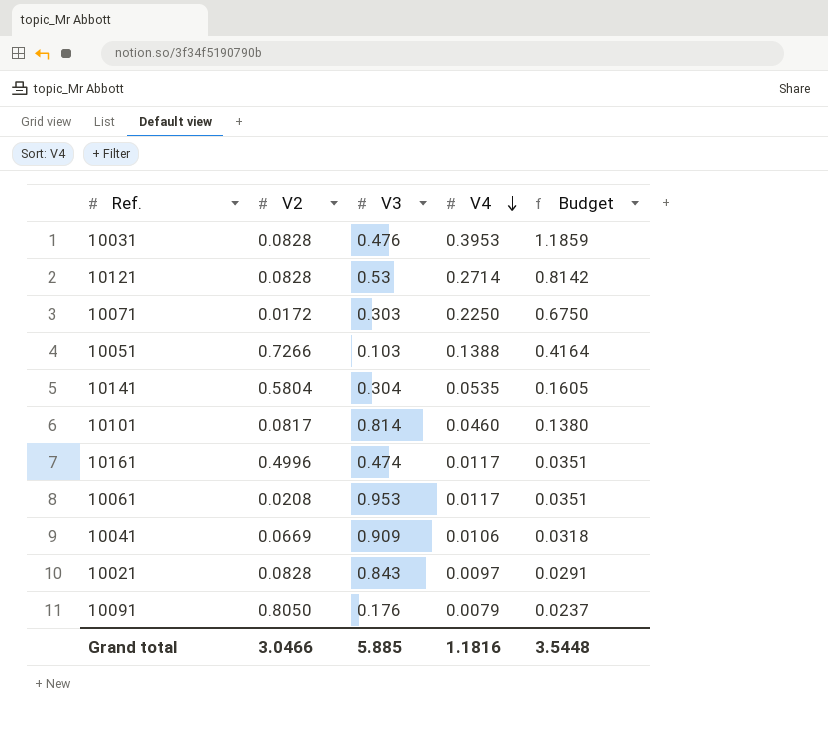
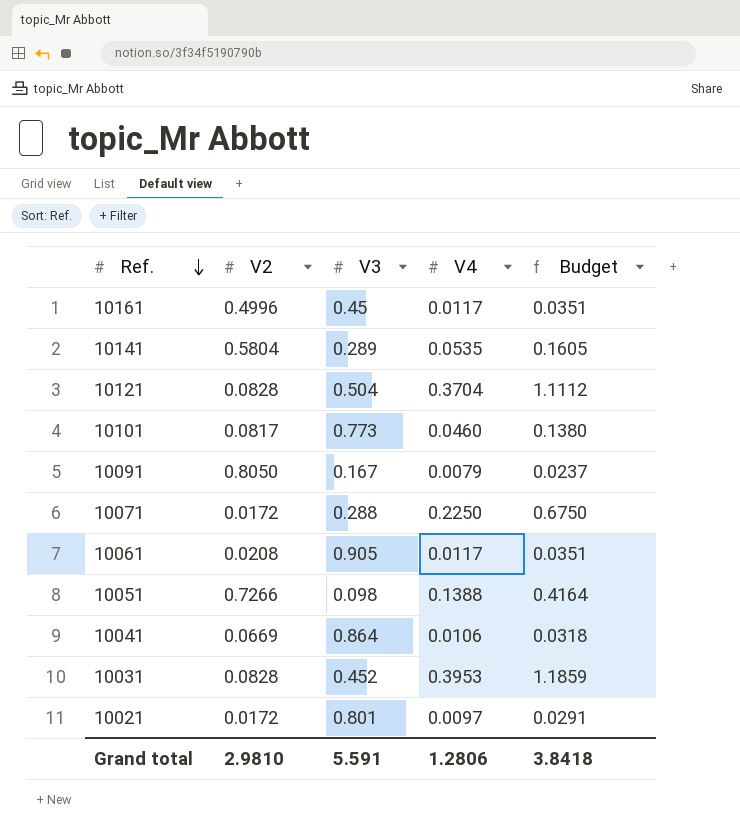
row order: V4 descending -> Ref. descending
10161 | V3: 0.474 -> 0.45
10141 | V3: 0.304 -> 0.289
10121 | V3: 0.53 -> 0.504
10121 | V4: 0.2714 -> 0.3704
10121 | Budget: 0.8142 -> 1.1112
10101 | V3: 0.814 -> 0.773
10091 | V3: 0.176 -> 0.167
10071 | V3: 0.303 -> 0.288
10061 | V3: 0.953 -> 0.905
10051 | V3: 0.103 -> 0.098
10041 | V3: 0.909 -> 0.864
10031 | V3: 0.476 -> 0.452
10021 | V2: 0.0828 -> 0.0172
10021 | V3: 0.843 -> 0.801
Grand total | V2: 3.0466 -> 2.9810
Grand total | V3: 5.885 -> 5.591
Grand total | V4: 1.1816 -> 1.2806
Grand total | Budget: 3.5448 -> 3.8418

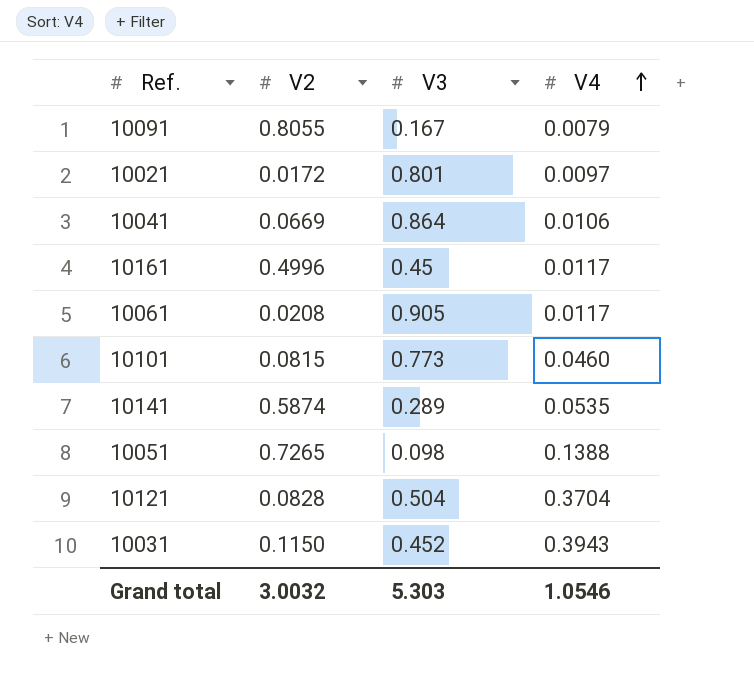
row order: Ref. descending -> V4 ascending
column Budget | formula: [V4] * 3 -> none
row 10071: 0.0172 | 0.288 | 0.2250 | 0.6750 -> none
10091 | V2: 0.8050 -> 0.8055
10101 | V2: 0.0817 -> 0.0815
10141 | V2: 0.5804 -> 0.5874
10051 | V2: 0.7266 -> 0.7265
10031 | V2: 0.0828 -> 0.1150
10031 | V4: 0.3953 -> 0.3943
Grand total | V2: 2.9810 -> 3.0032
Grand total | V3: 5.591 -> 5.303
Grand total | V4: 1.2806 -> 1.0546

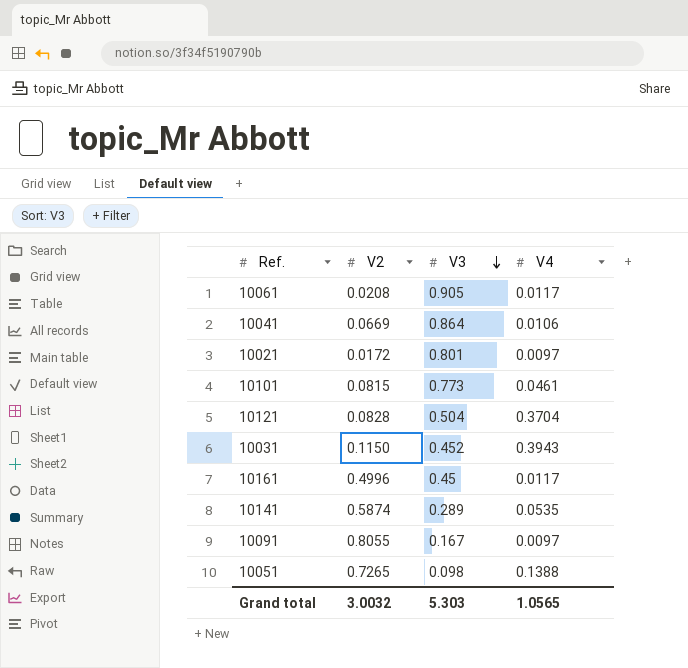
row order: V4 ascending -> V3 descending
10101 | V4: 0.0460 -> 0.0461
10091 | V4: 0.0079 -> 0.0097
Grand total | V4: 1.0546 -> 1.0565

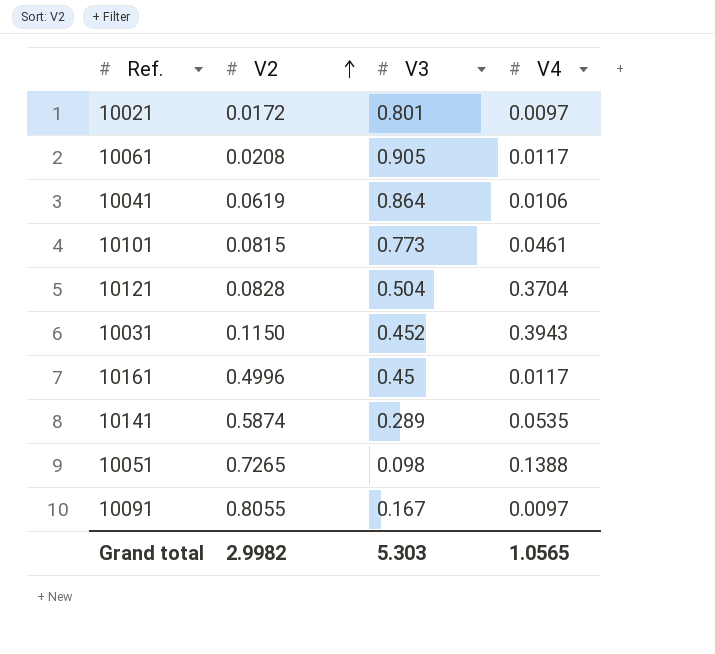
row order: V3 descending -> V2 ascending
10041 | V2: 0.0669 -> 0.0619
Grand total | V2: 3.0032 -> 2.9982

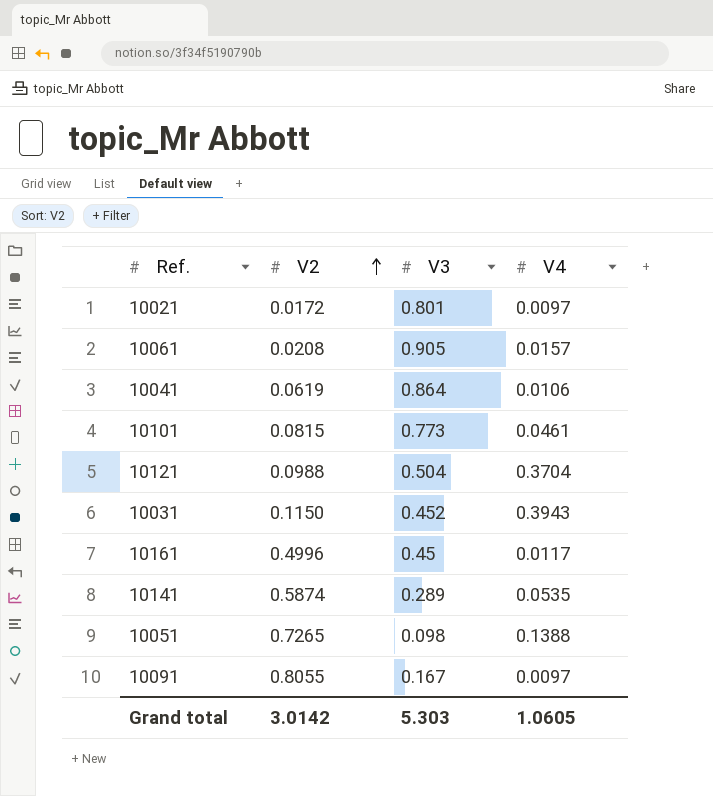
10061 | V4: 0.0117 -> 0.0157
10121 | V2: 0.0828 -> 0.0988
Grand total | V2: 2.9982 -> 3.0142
Grand total | V4: 1.0565 -> 1.0605

